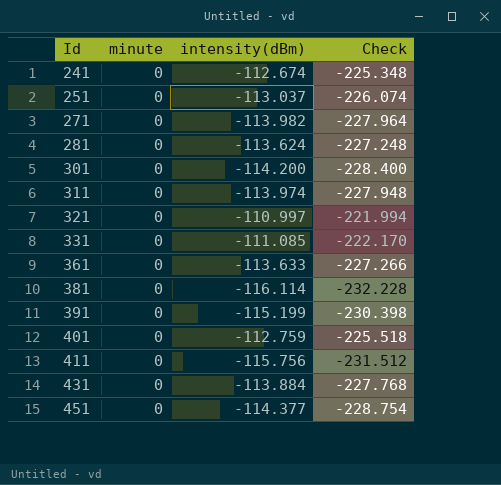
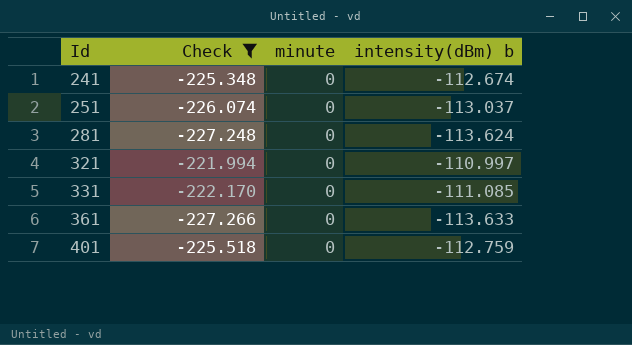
filter: none -> Check >= -227.266
column Check | position: 4 -> 2
column name: intensity(dBm) -> intensity(dBm) b

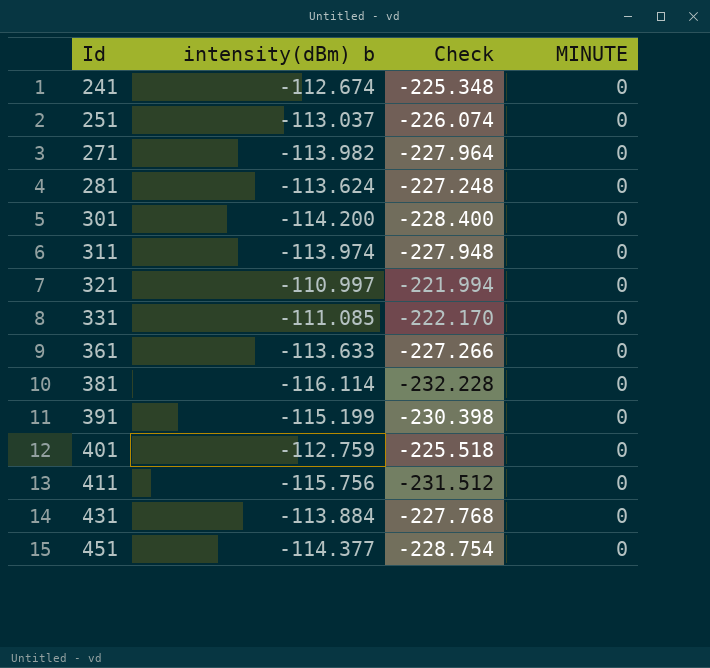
filter: Check >= -227.266 -> none
column intensity(dBm) b | position: 4 -> 2
column name: minute -> MINUTE

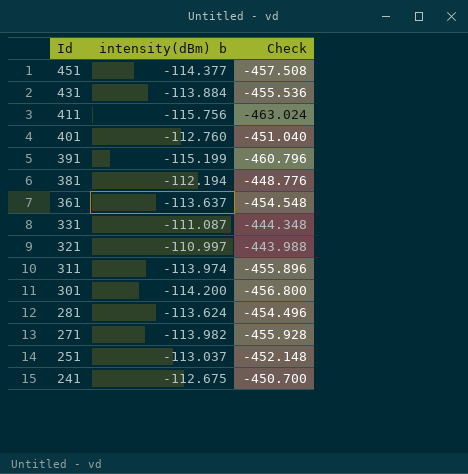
row order: Id ascending -> Id descending
column MINUTE | position: 4 -> none
column Check | formula: [intensity(dBm) b] * 2 -> [intensity(dBm) b] * 4
401 | intensity(dBm) b: -112.759 -> -112.760
381 | intensity(dBm) b: -116.114 -> -112.194
361 | intensity(dBm) b: -113.633 -> -113.637
331 | intensity(dBm) b: -111.085 -> -111.087
241 | intensity(dBm) b: -112.674 -> -112.675

